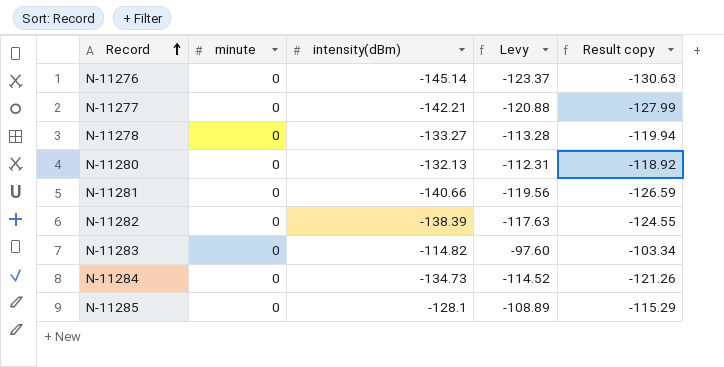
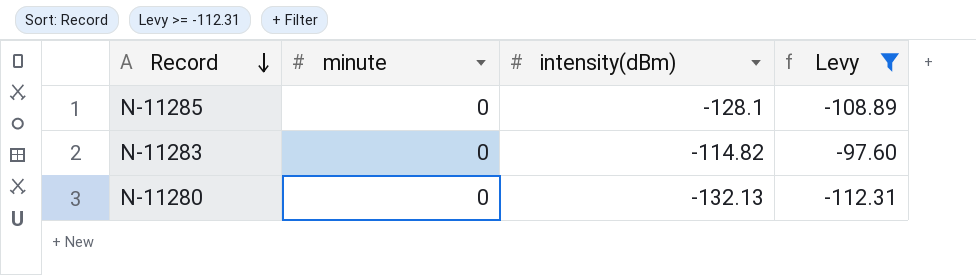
filter: none -> Levy >= -112.31
row order: Record ascending -> Record descending
column Result copy | formula: [intensity(dBm)] * 0.9 -> none

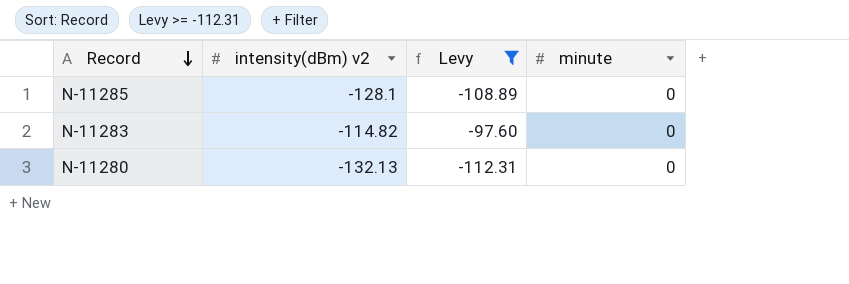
column name: intensity(dBm) -> intensity(dBm) v2
column minute | position: 2 -> 4

